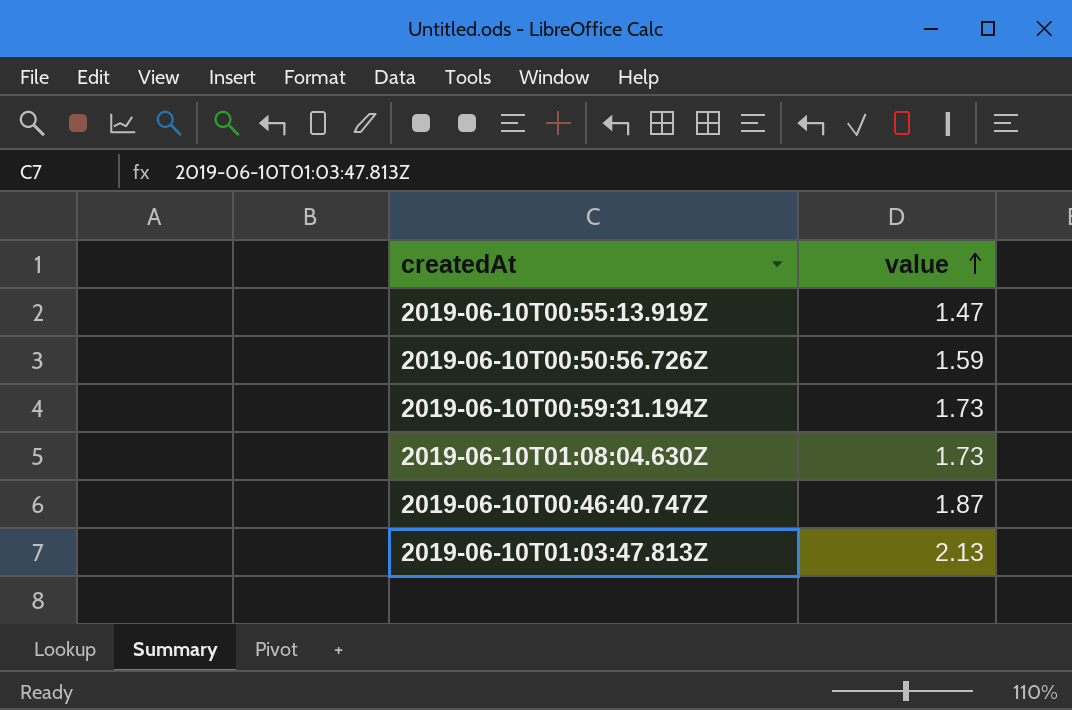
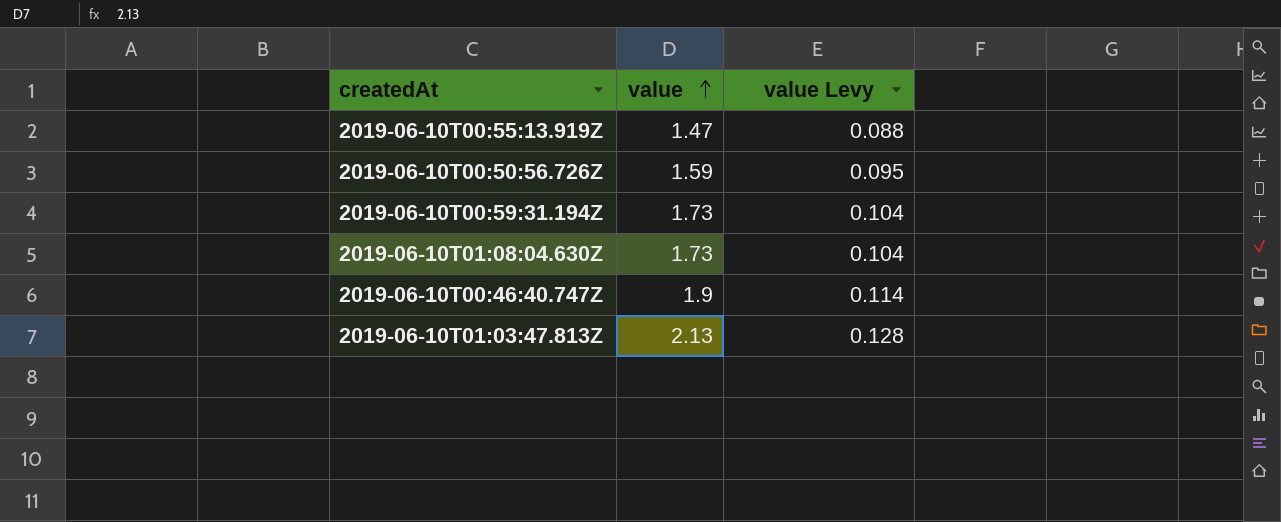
column value Levy | formula: none -> [value] * 0.06
2019-06-10T00:46:40.747Z | value: 1.87 -> 1.9

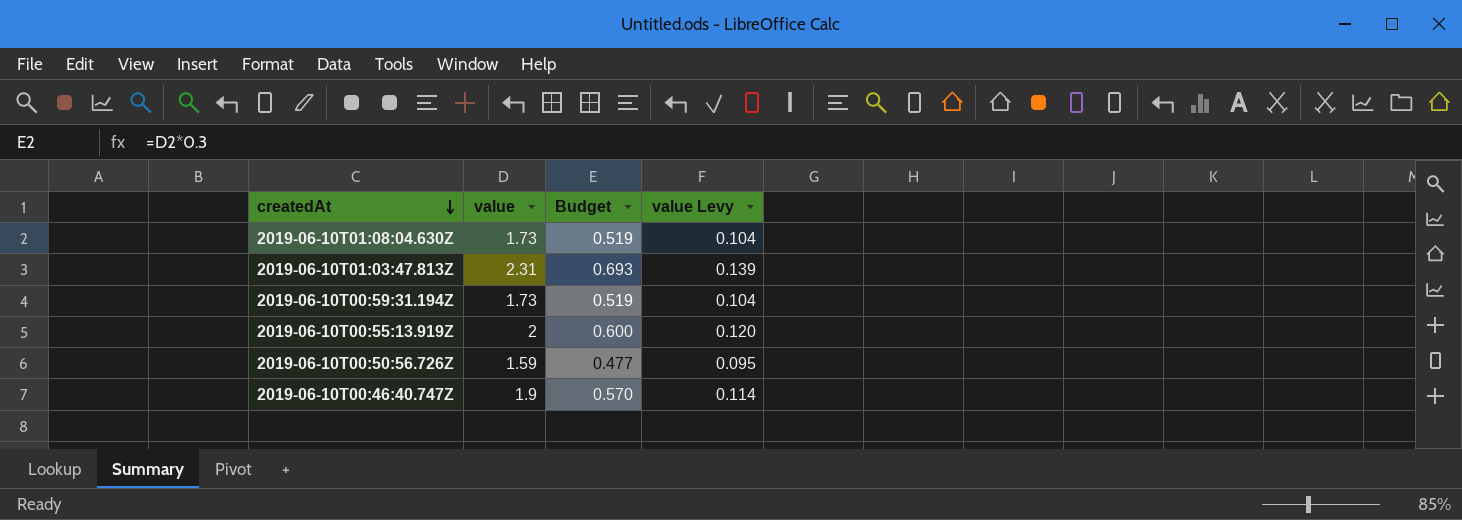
row order: value ascending -> createdAt descending
column Budget | formula: none -> [value] * 0.3
2019-06-10T01:03:47.813Z | value: 2.13 -> 2.31
2019-06-10T01:03:47.813Z | value Levy: 0.128 -> 0.139
2019-06-10T00:55:13.919Z | value: 1.47 -> 2
2019-06-10T00:55:13.919Z | value Levy: 0.088 -> 0.120

